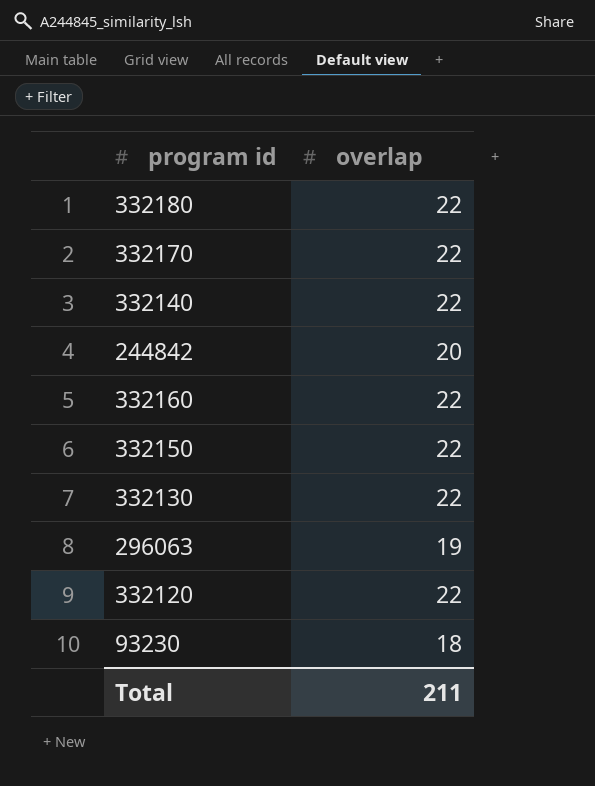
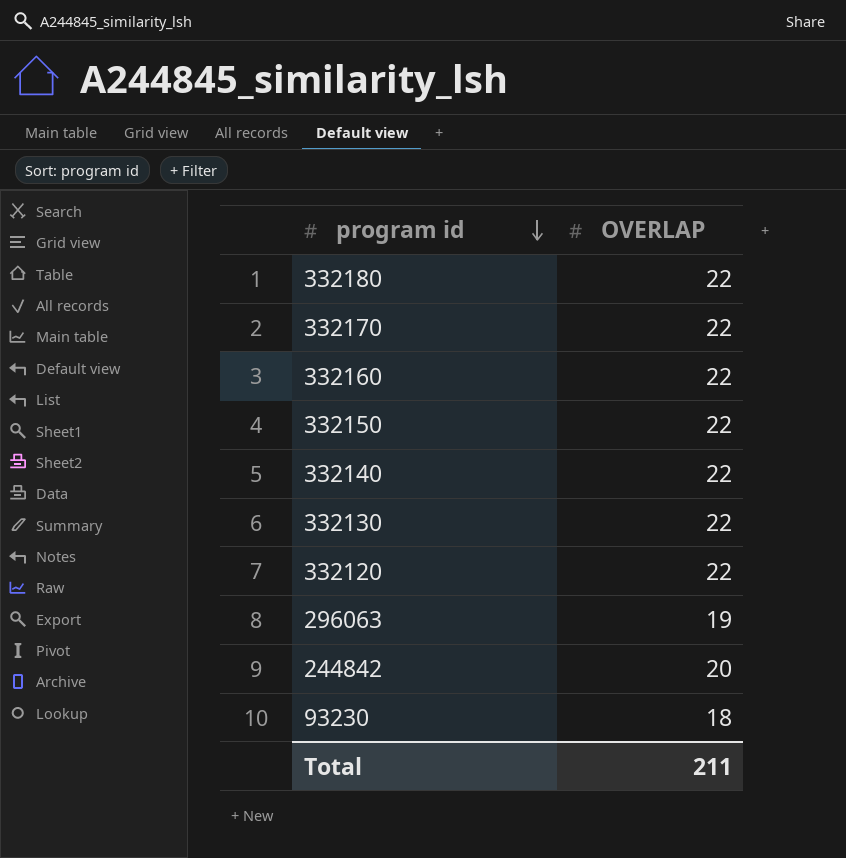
row order: none -> program id descending
column name: overlap -> OVERLAP

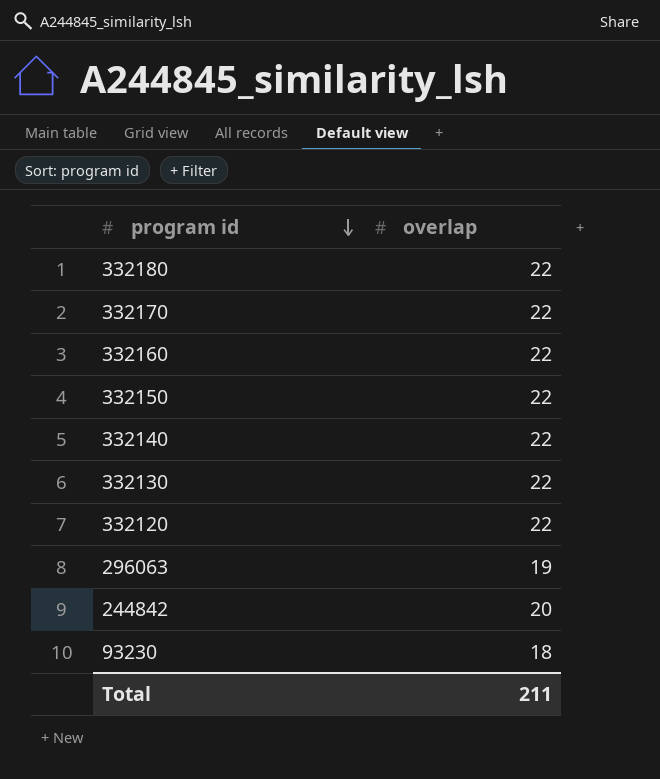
column name: OVERLAP -> overlap

